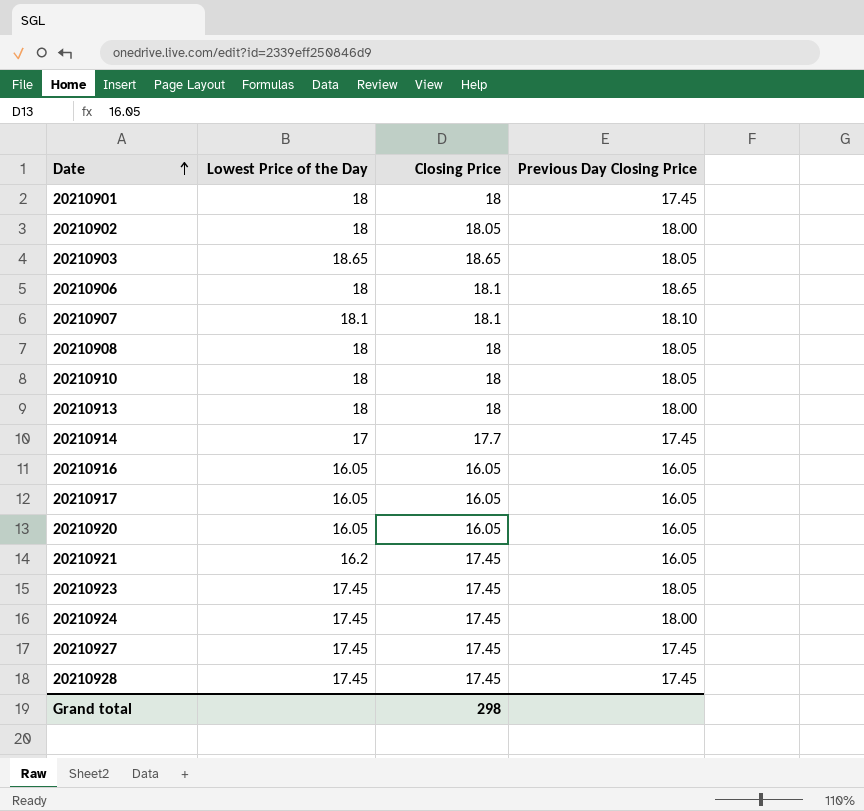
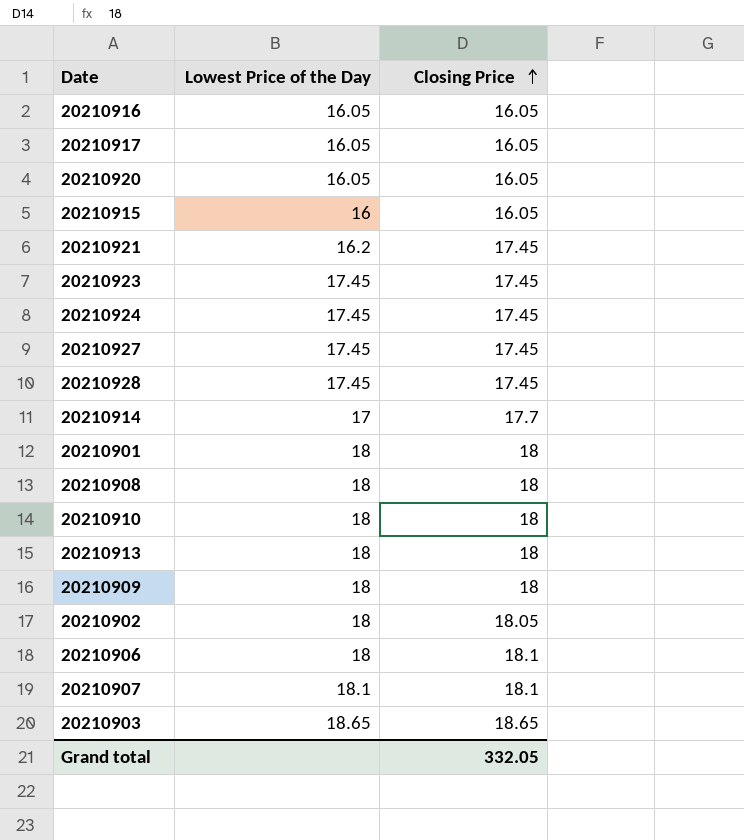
row order: Date ascending -> Closing Price ascending
column Previous Day Closing Price | position: 4 -> none
row 20210915: none -> 16 | 16.05
row 20210909: none -> 18 | 18
Grand total | Closing Price: 298 -> 332.05

